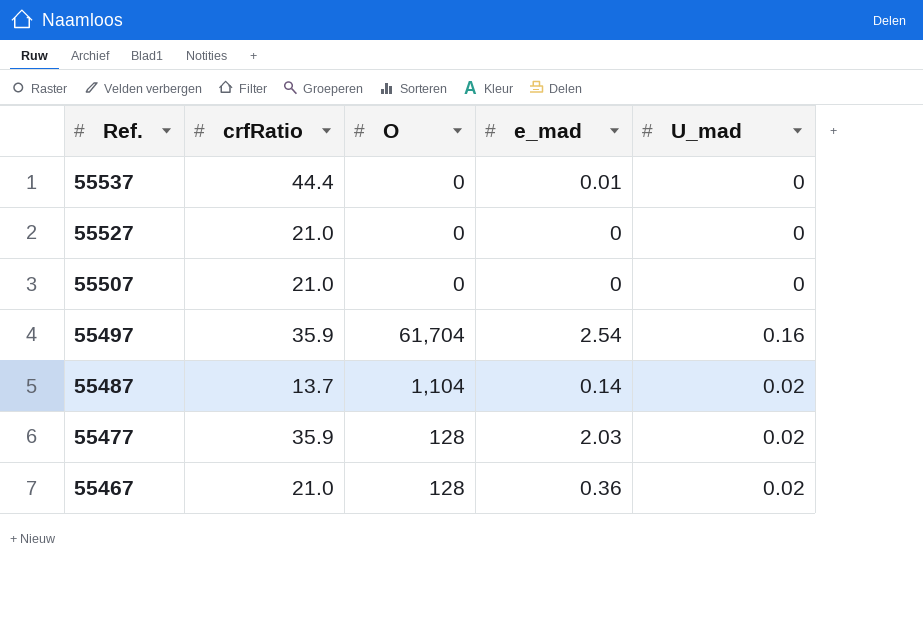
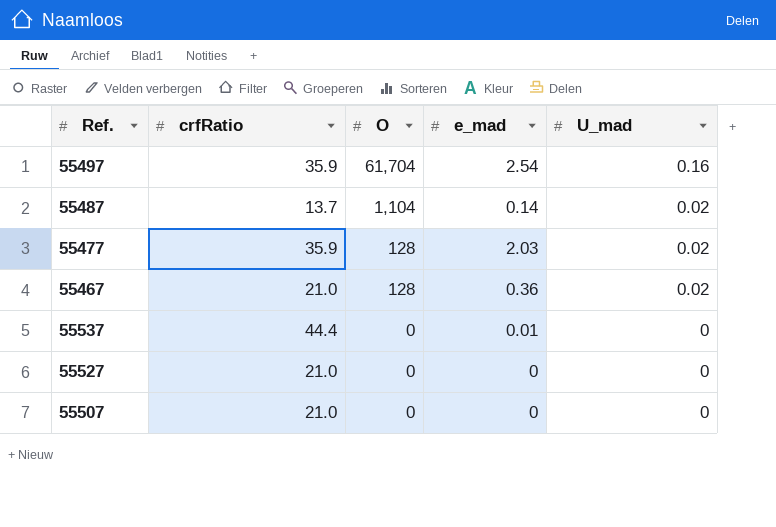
row order: Ref. descending -> O descending

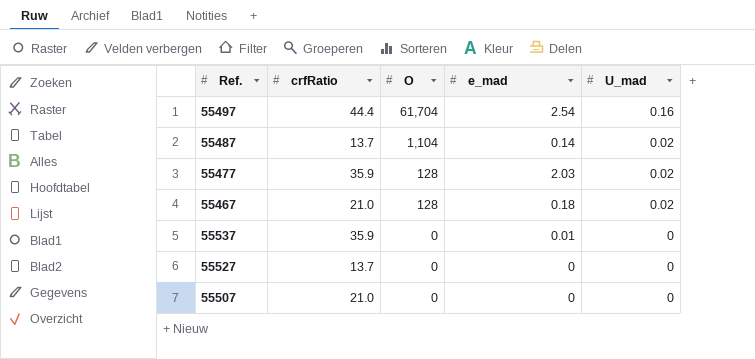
55497 | crfRatio: 35.9 -> 44.4
55467 | e_mad: 0.36 -> 0.18
55537 | crfRatio: 44.4 -> 35.9
55527 | crfRatio: 21.0 -> 13.7

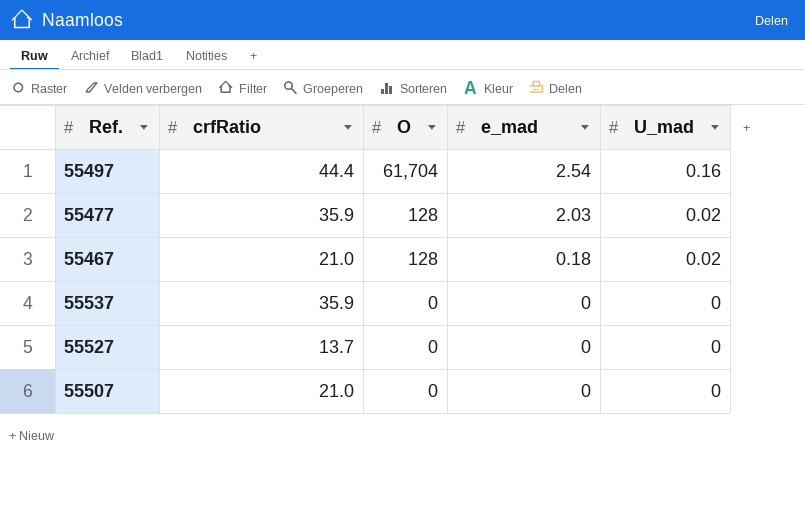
row 55487: 13.7 | 1,104 | 0.14 | 0.02 -> none
55537 | e_mad: 0.01 -> 0

